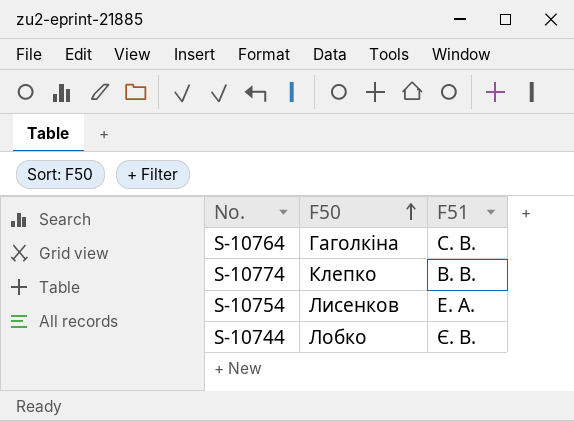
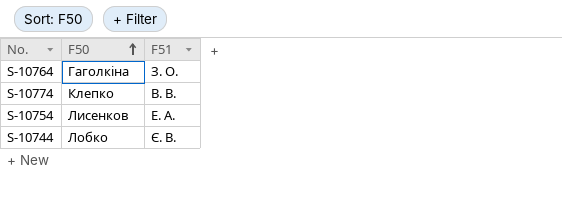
S-10764 | F51: С. В. -> З. О.

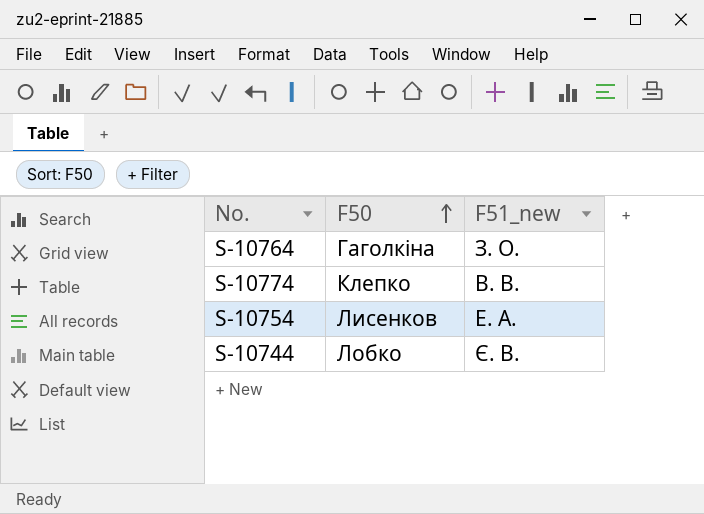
column name: F51 -> F51_new

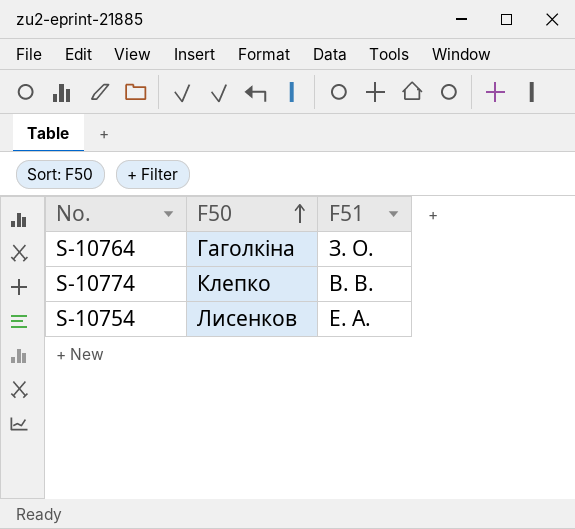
column name: F51_new -> F51
row S-10744: Лобко | Є. В. -> none

